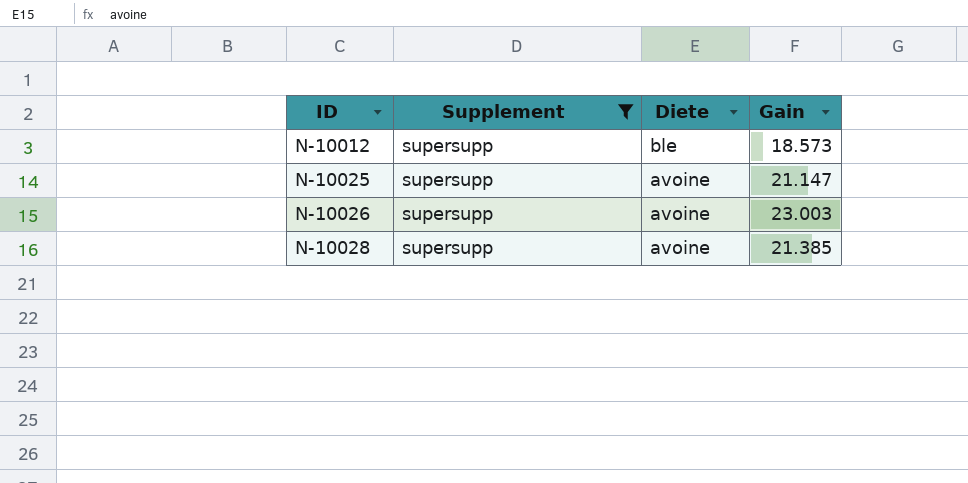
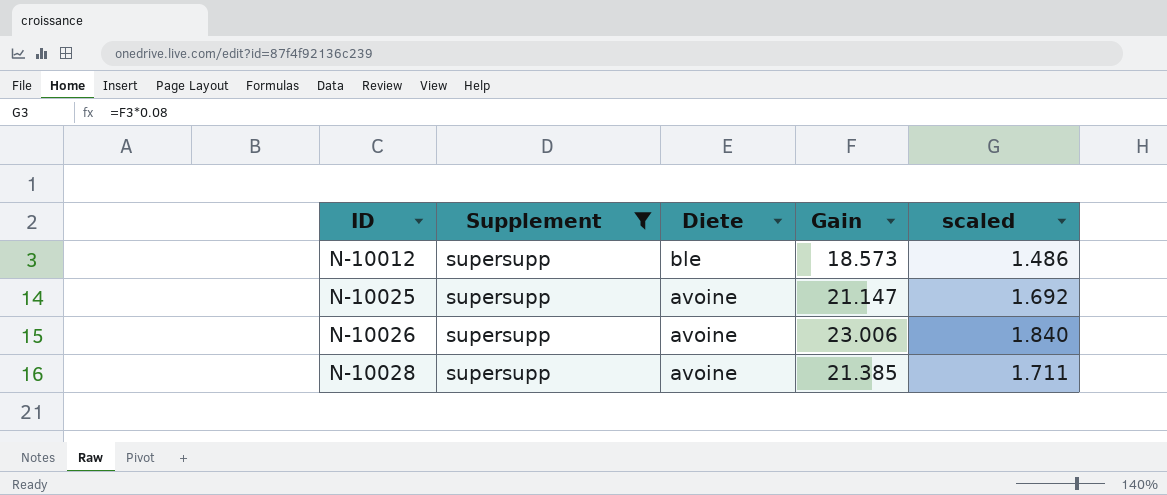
column scaled | formula: none -> [Gain] * 0.08
N-10026 | Gain: 23.003 -> 23.006

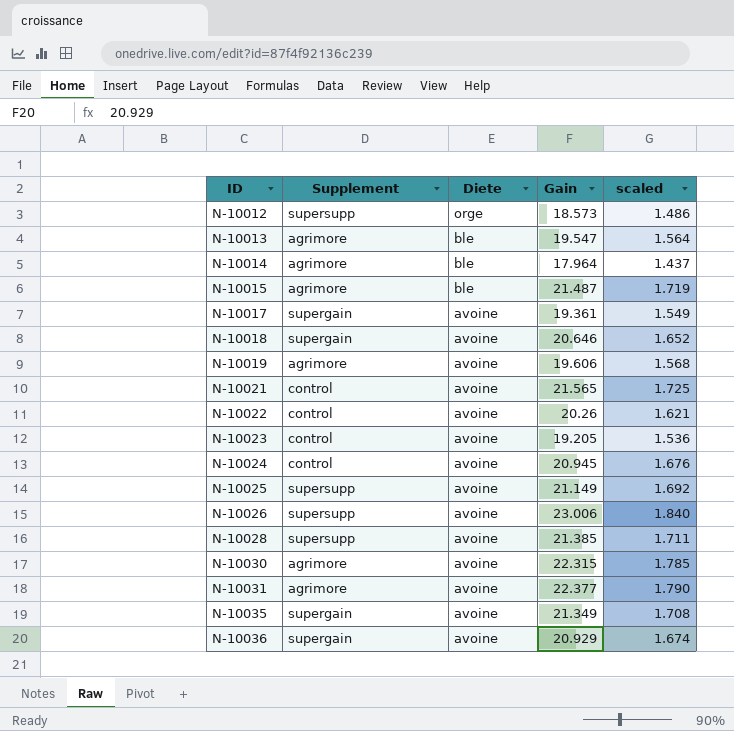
filter: Supplement = supersupp -> none
N-10012 | Diete: ble -> orge
N-10025 | Gain: 21.147 -> 21.149

